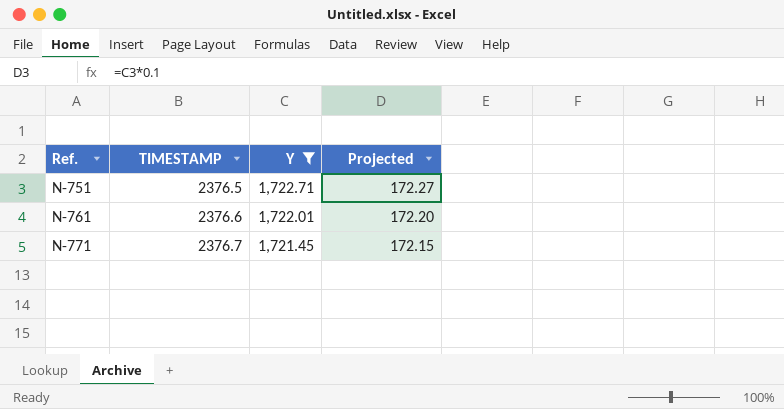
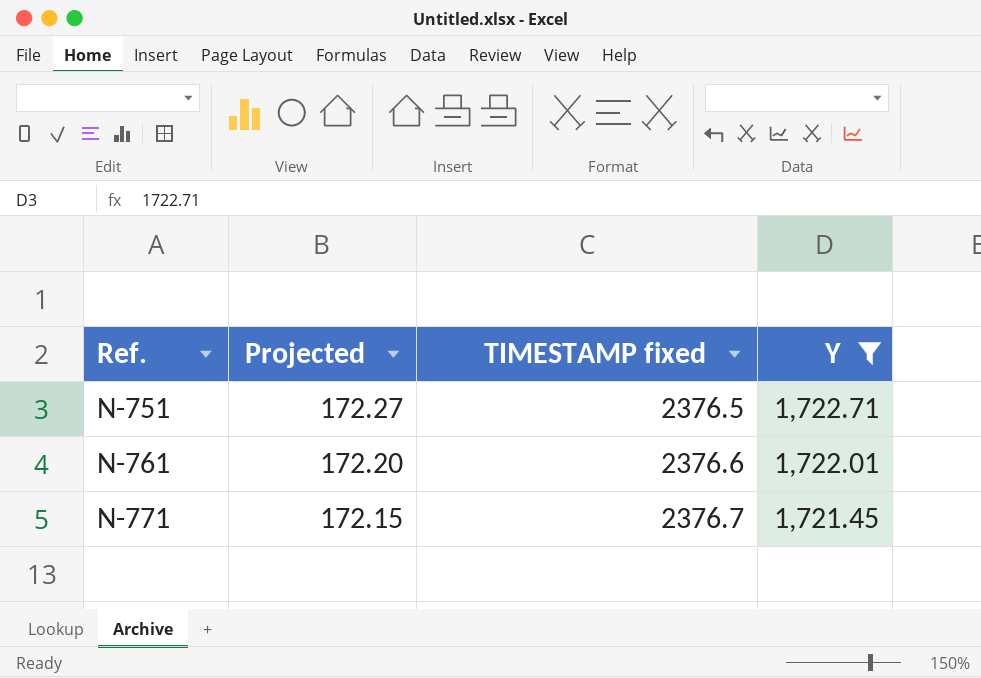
column Projected | position: 4 -> 2
column name: TIMESTAMP -> TIMESTAMP fixed

